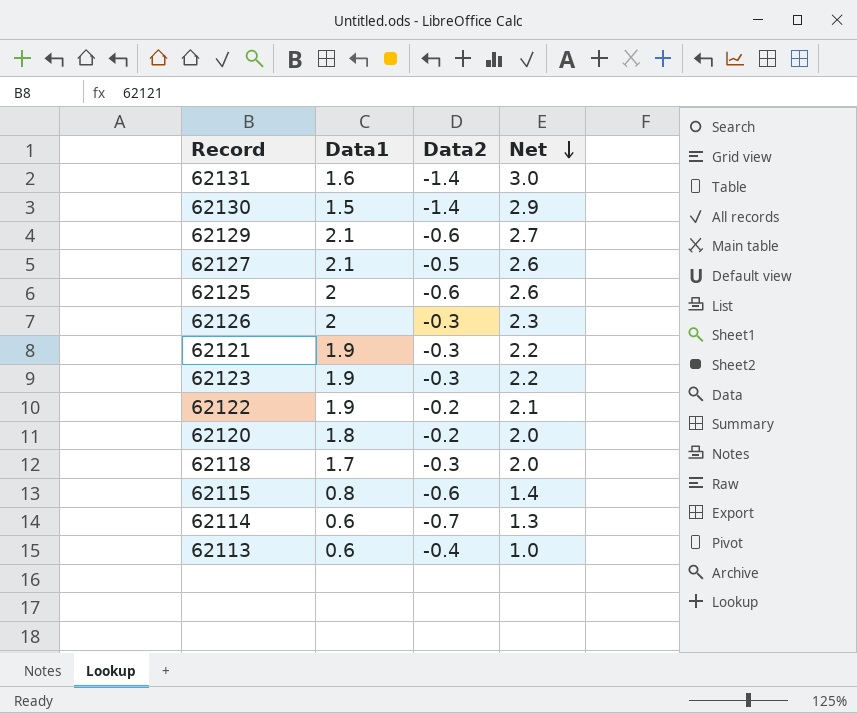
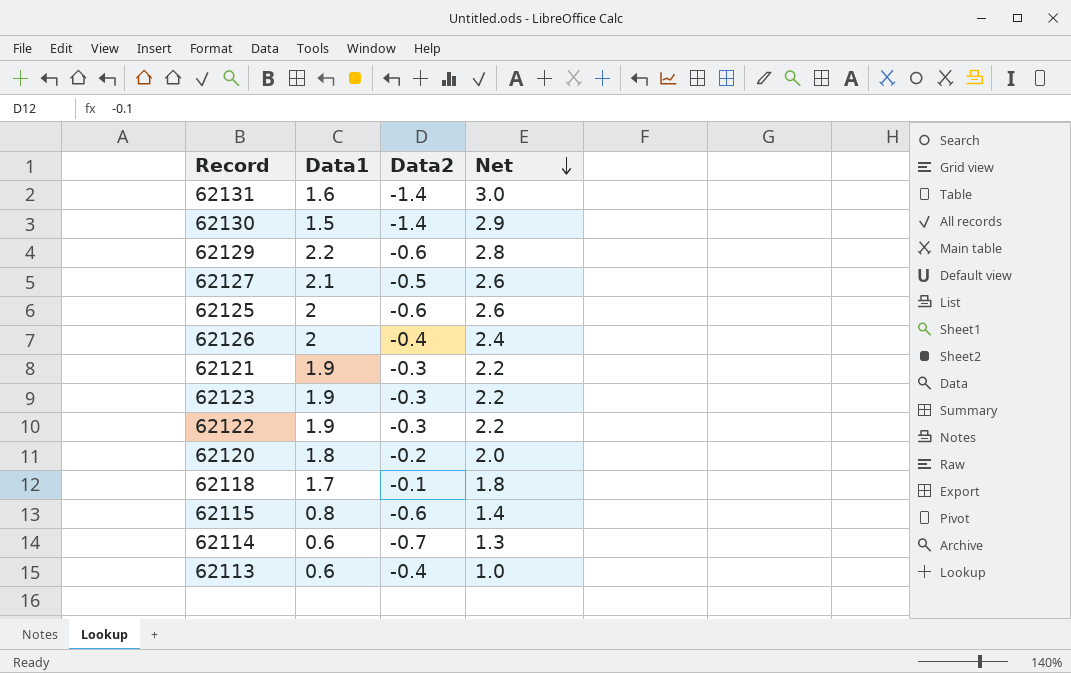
62129 | Data1: 2.1 -> 2.2
62129 | Net: 2.7 -> 2.8
62126 | Data2: -0.3 -> -0.4
62126 | Net: 2.3 -> 2.4
62122 | Data2: -0.2 -> -0.3
62122 | Net: 2.1 -> 2.2
62118 | Data2: -0.3 -> -0.1
62118 | Net: 2.0 -> 1.8

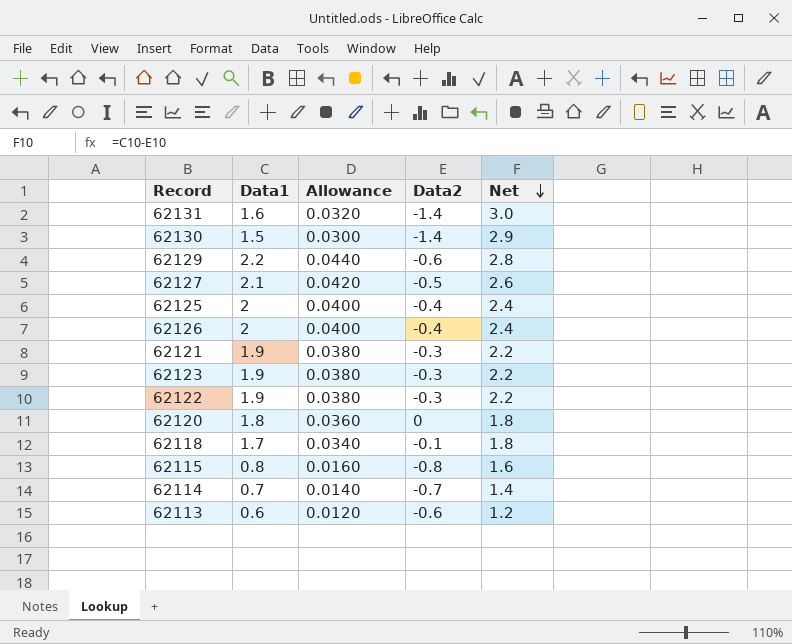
column Allowance | formula: none -> [Data1] * 0.02
62125 | Data2: -0.6 -> -0.4
62125 | Net: 2.6 -> 2.4
62120 | Data2: -0.2 -> 0
62120 | Net: 2.0 -> 1.8
62115 | Data2: -0.6 -> -0.8
62115 | Net: 1.4 -> 1.6
62114 | Data1: 0.6 -> 0.7
62114 | Net: 1.3 -> 1.4
62113 | Data2: -0.4 -> -0.6
62113 | Net: 1.0 -> 1.2

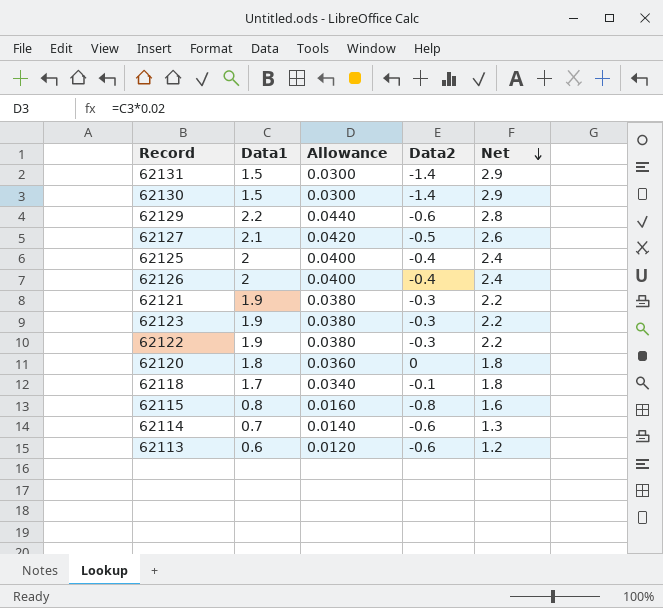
62131 | Data1: 1.6 -> 1.5
62131 | Allowance: 0.0320 -> 0.0300
62131 | Net: 3.0 -> 2.9
62114 | Data2: -0.7 -> -0.6
62114 | Net: 1.4 -> 1.3

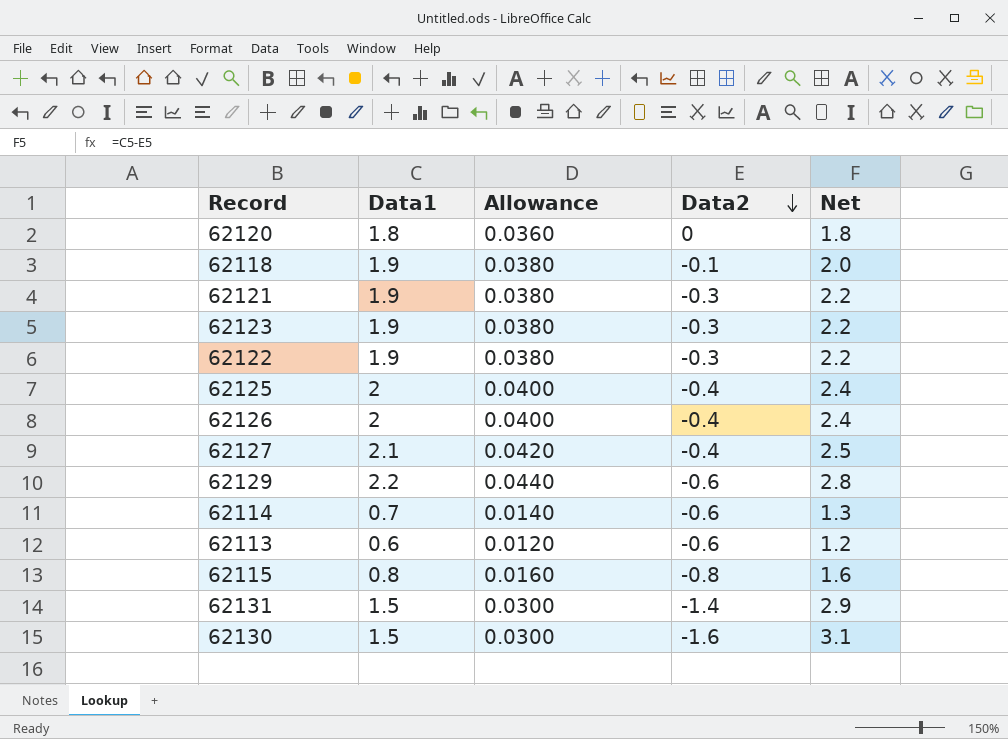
row order: Net descending -> Data2 descending
62118 | Data1: 1.7 -> 1.9
62118 | Allowance: 0.0340 -> 0.0380
62118 | Net: 1.8 -> 2.0
62127 | Data2: -0.5 -> -0.4
62127 | Net: 2.6 -> 2.5
62130 | Data2: -1.4 -> -1.6
62130 | Net: 2.9 -> 3.1

